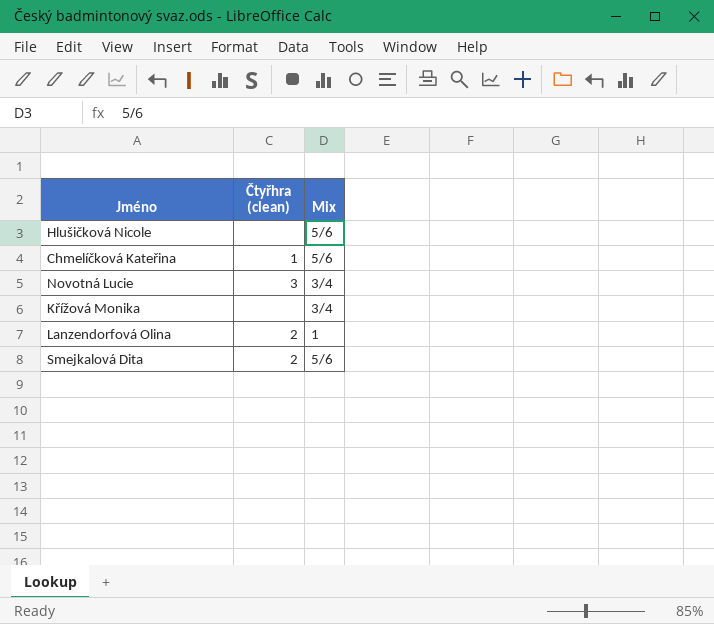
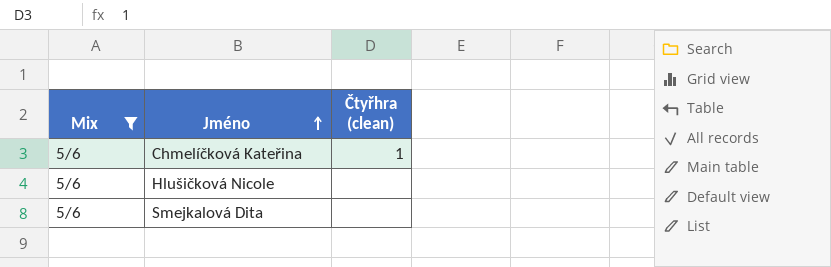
filter: none -> Mix = 5/6
row order: none -> Jméno ascending
column Mix | position: 3 -> 1
Smejkalová Dita | Čtyřhra (clean): 2 -> none

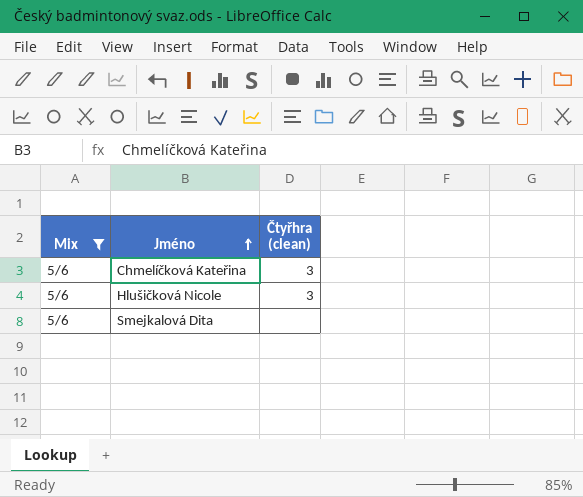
Chmelíčková Kateřina | Čtyřhra (clean): 1 -> 3
Hlušičková Nicole | Čtyřhra (clean): none -> 3

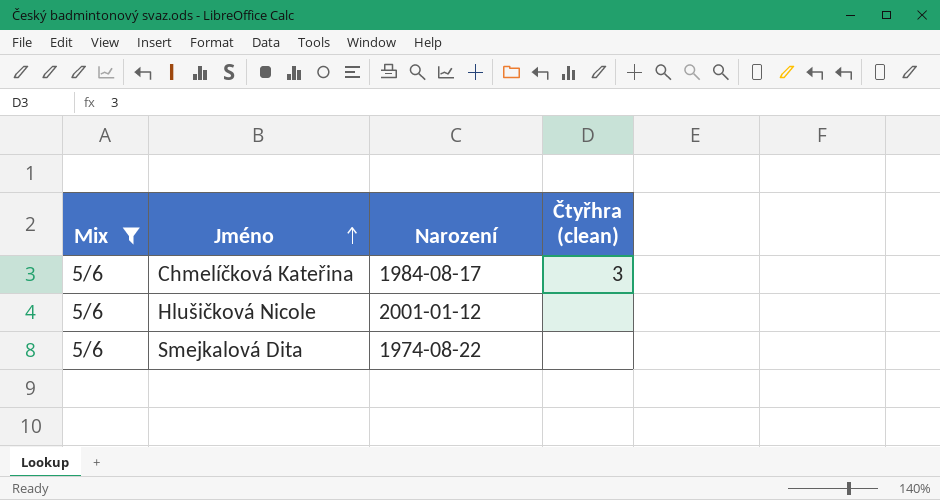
column Narození | position: none -> 3
Hlušičková Nicole | Čtyřhra (clean): 3 -> none

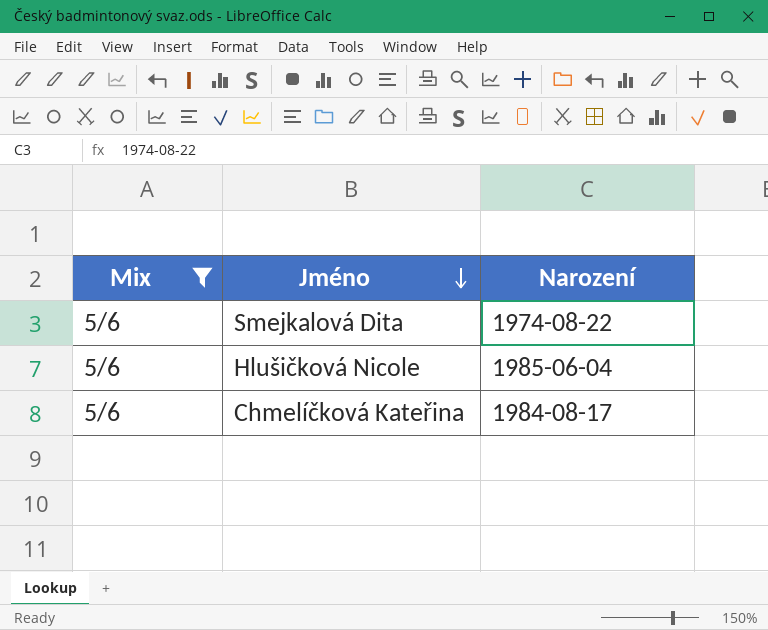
row order: Jméno ascending -> Jméno descending
column Čtyřhra (clean) | position: 4 -> none
Hlušičková Nicole | Narození: 2001-01-12 -> 1985-06-04

